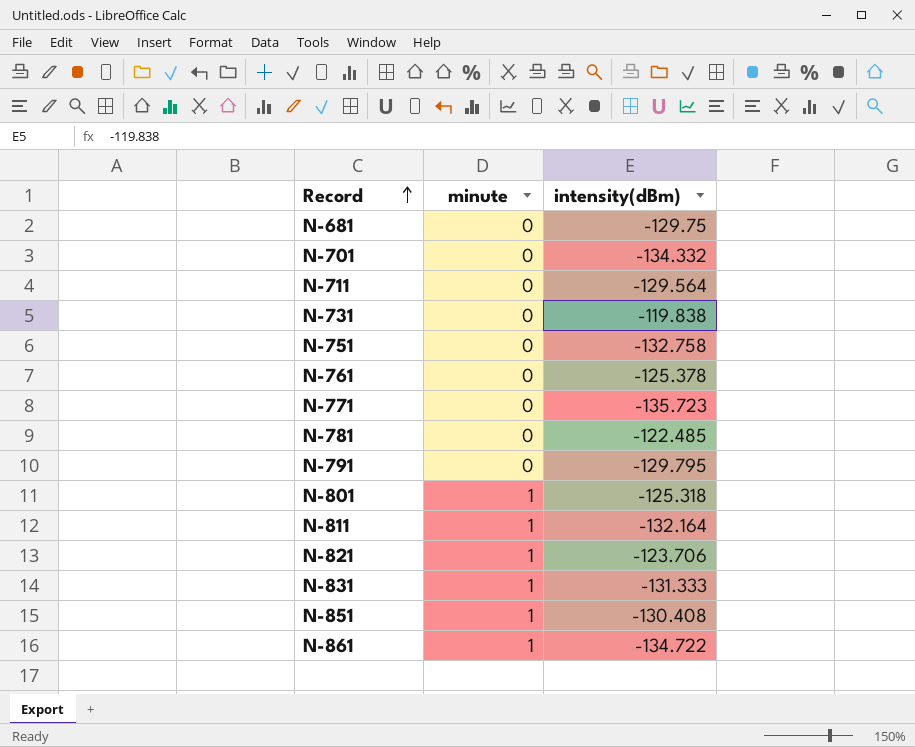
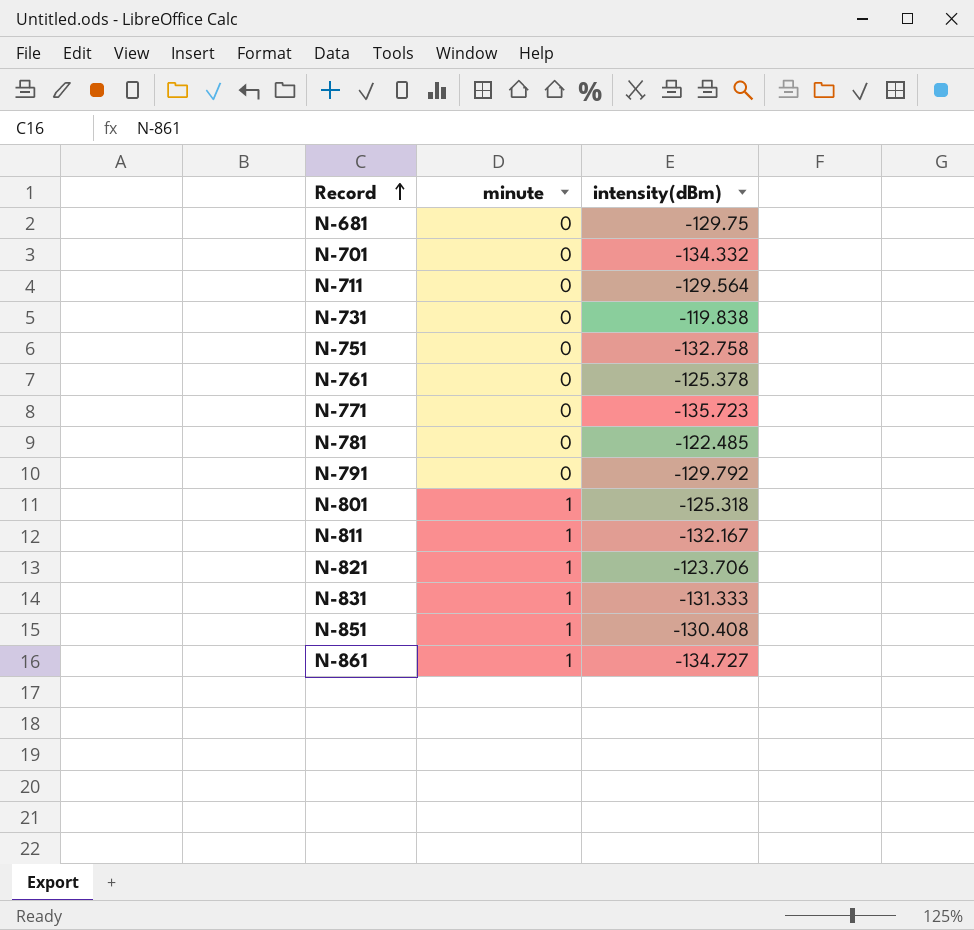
N-791 | intensity(dBm): -129.795 -> -129.792
N-811 | intensity(dBm): -132.164 -> -132.167
N-861 | intensity(dBm): -134.722 -> -134.727

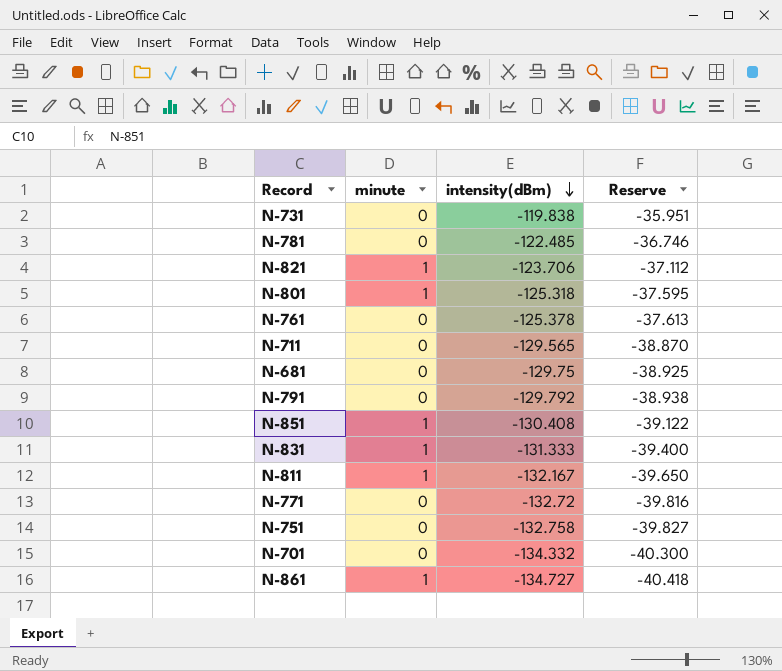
row order: Record ascending -> intensity(dBm) descending
column Reserve | formula: none -> [intensity(dBm)] * 0.3
N-711 | intensity(dBm): -129.564 -> -129.565
N-771 | intensity(dBm): -135.723 -> -132.72

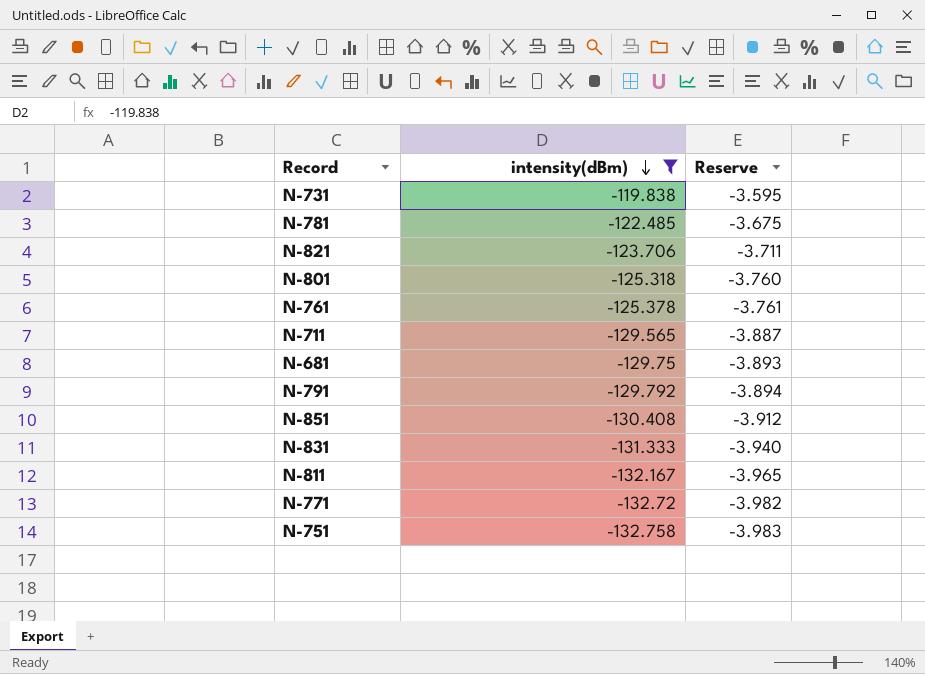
filter: none -> intensity(dBm) >= -132.758
column minute | position: 2 -> none
column Reserve | formula: [intensity(dBm)] * 0.3 -> [intensity(dBm)] * 0.03

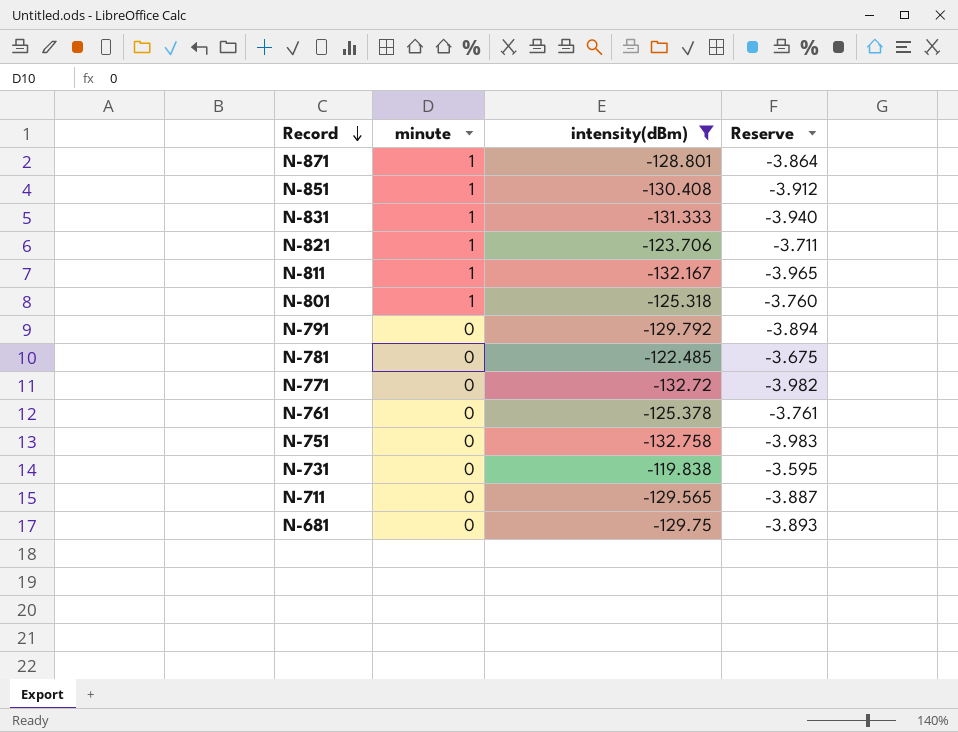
row order: intensity(dBm) descending -> Record descending
column minute | position: none -> 2
row N-871: none -> 1 | -128.801 | -3.864

